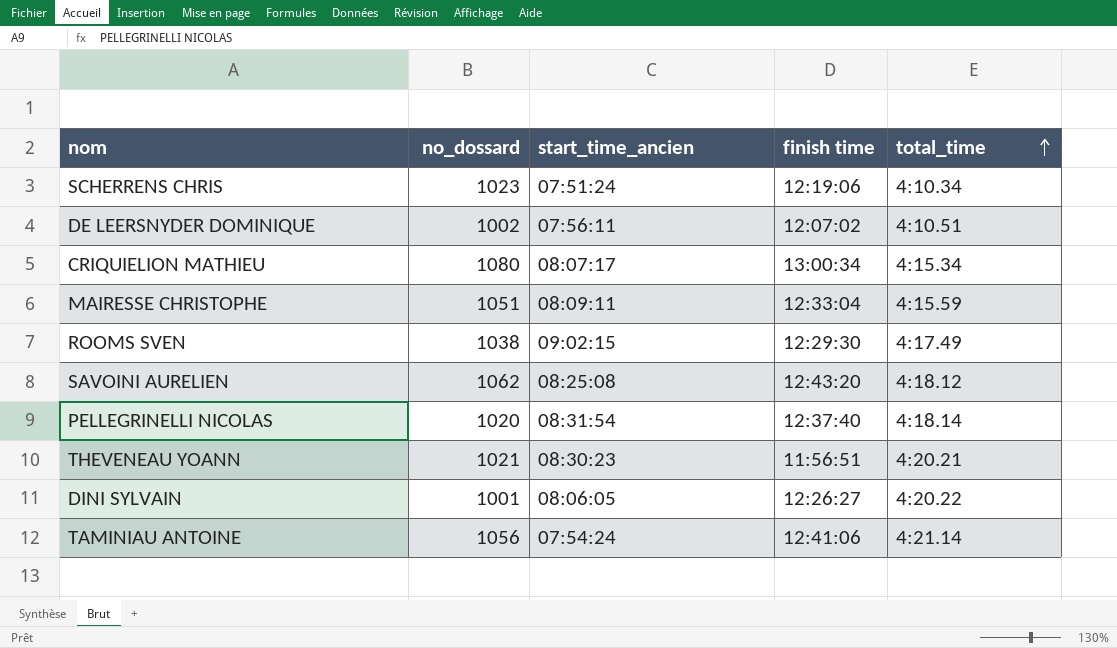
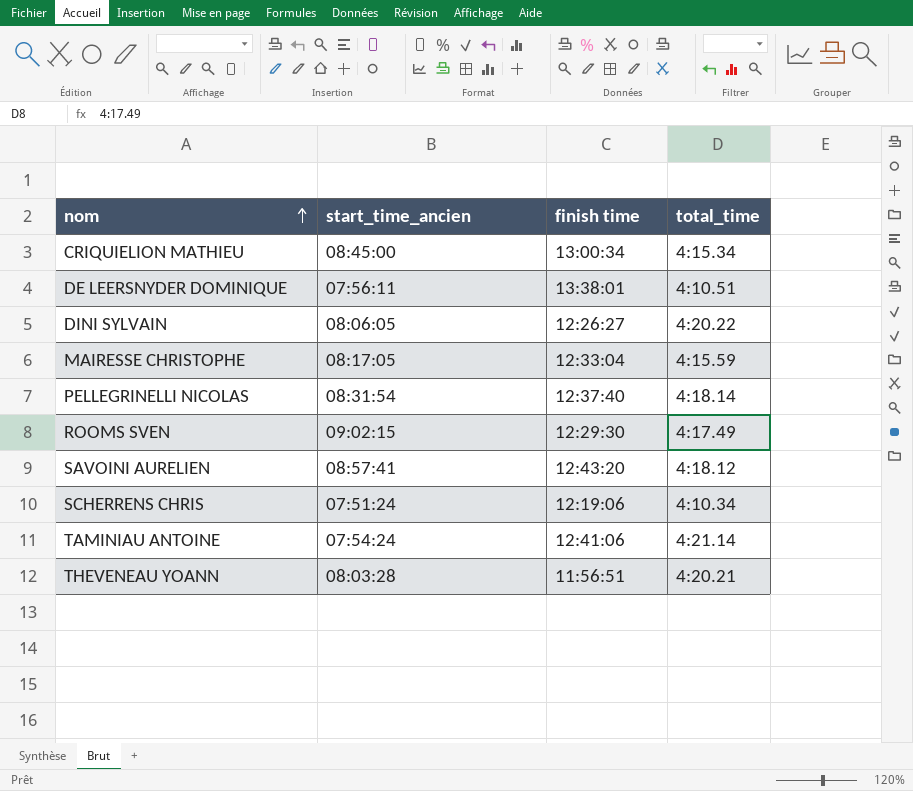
row order: total_time ascending -> nom ascending
column no_dossard | position: 2 -> none
CRIQUIELION MATHIEU | start_time_ancien: 08:07:17 -> 08:45:00
DE LEERSNYDER DOMINIQUE | finish time: 12:07:02 -> 13:38:01
MAIRESSE CHRISTOPHE | start_time_ancien: 08:09:11 -> 08:17:05
SAVOINI AURELIEN | start_time_ancien: 08:25:08 -> 08:57:41
THEVENEAU YOANN | start_time_ancien: 08:30:23 -> 08:03:28

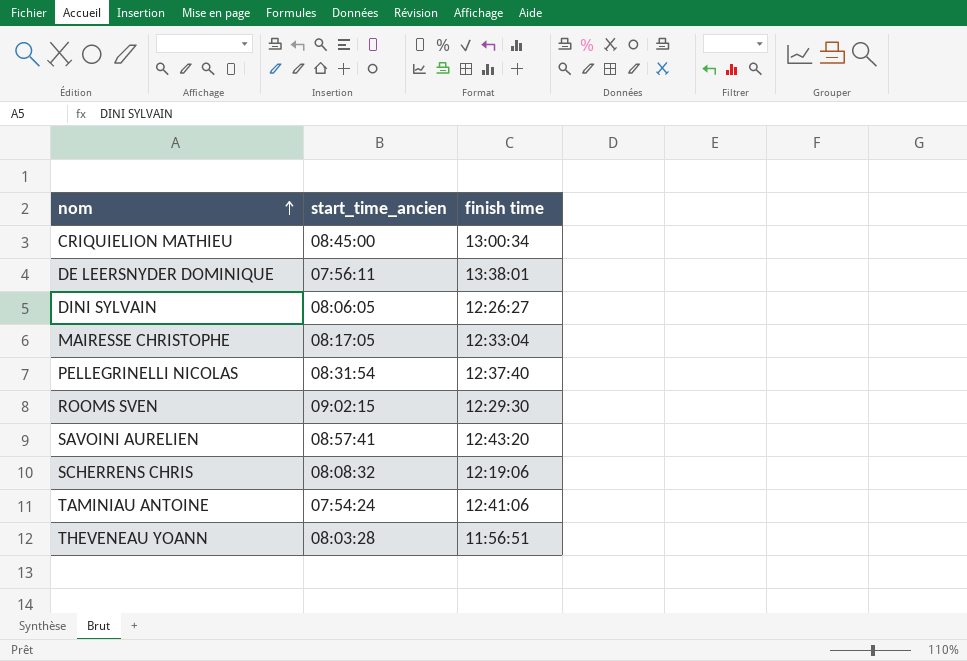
column total_time | position: 4 -> none
SCHERRENS CHRIS | start_time_ancien: 07:51:24 -> 08:08:32

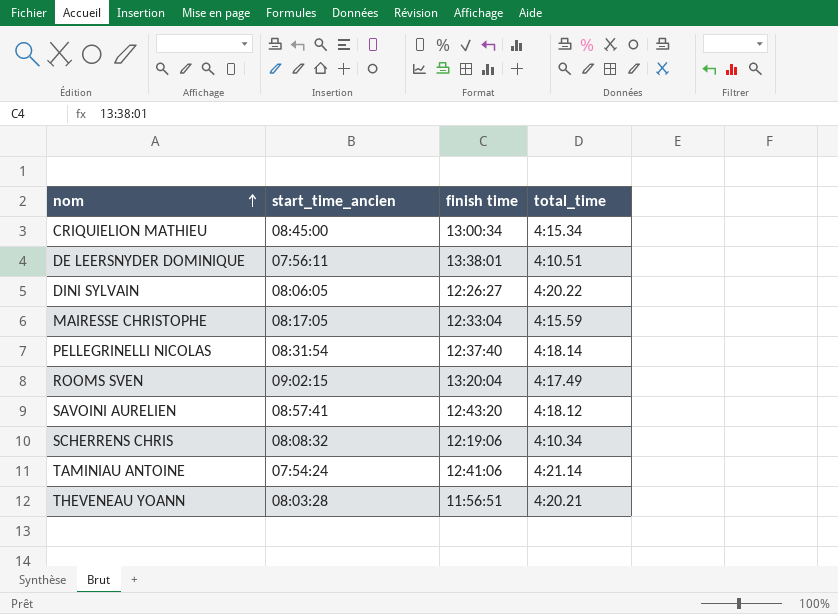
column total_time | position: none -> 4
ROOMS SVEN | finish time: 12:29:30 -> 13:20:04

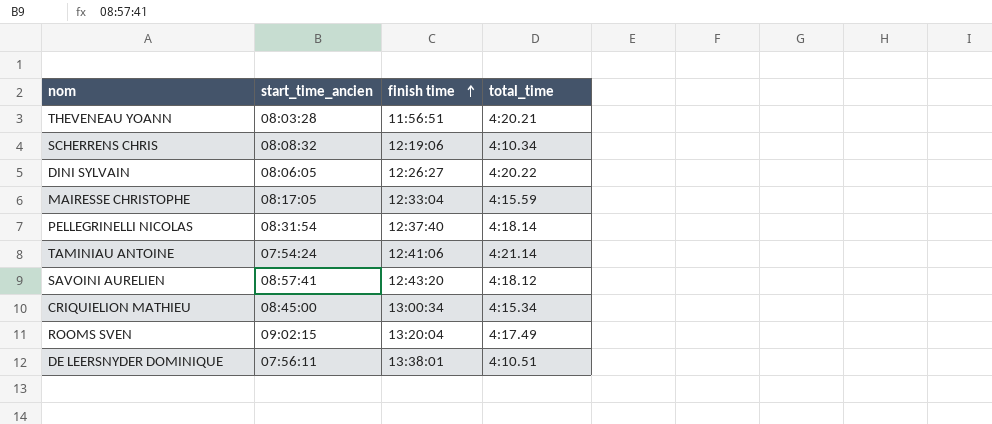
row order: nom ascending -> finish time ascending

